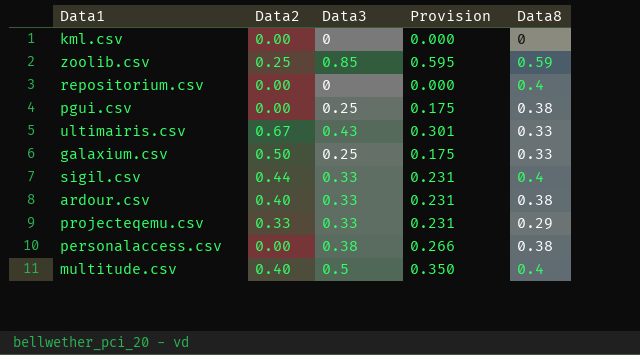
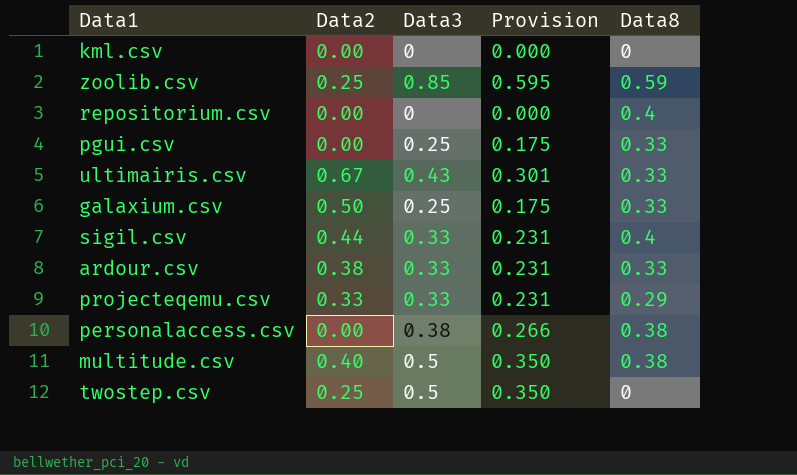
pgui.csv | Data8: 0.38 -> 0.33
ardour.csv | Data2: 0.40 -> 0.38
ardour.csv | Data8: 0.38 -> 0.33
multitude.csv | Data8: 0.4 -> 0.38
row twostep.csv: none -> 0.25 | 0.5 | 0.350 | 0

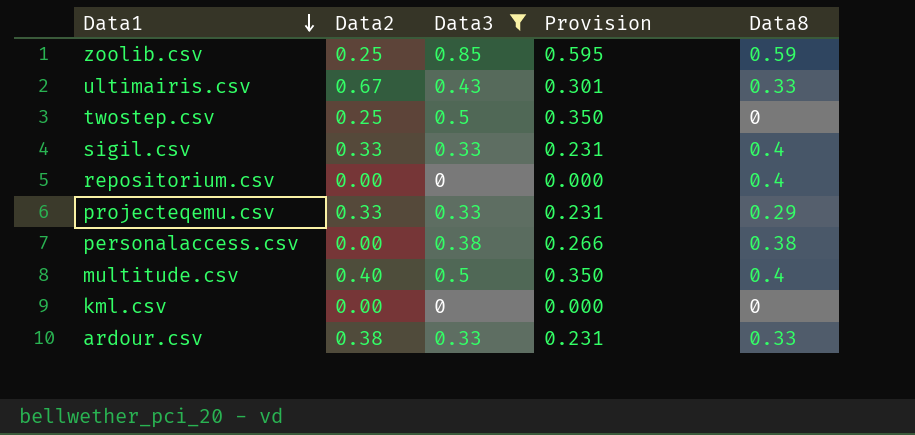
filter: none -> Data3 != 0.25
row order: none -> Data1 descending
sigil.csv | Data2: 0.44 -> 0.33
multitude.csv | Data8: 0.38 -> 0.4

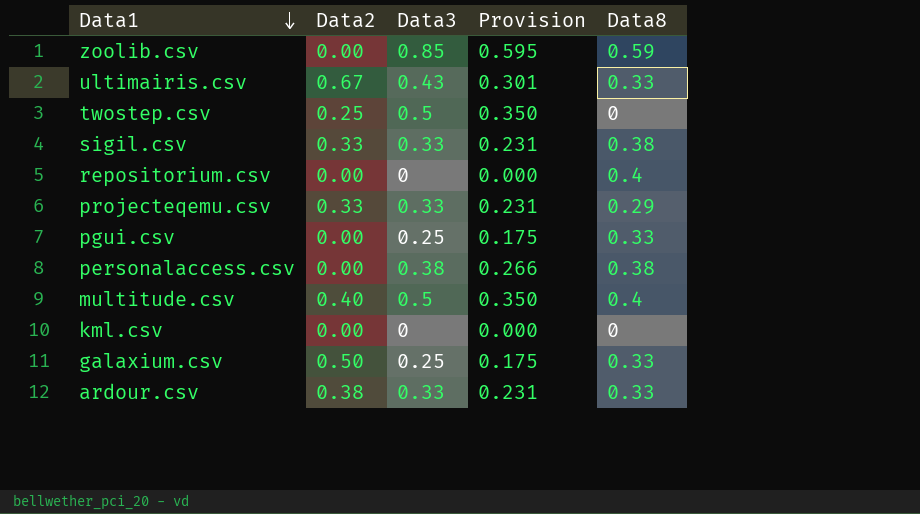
filter: Data3 != 0.25 -> none
zoolib.csv | Data2: 0.25 -> 0.00
sigil.csv | Data8: 0.4 -> 0.38

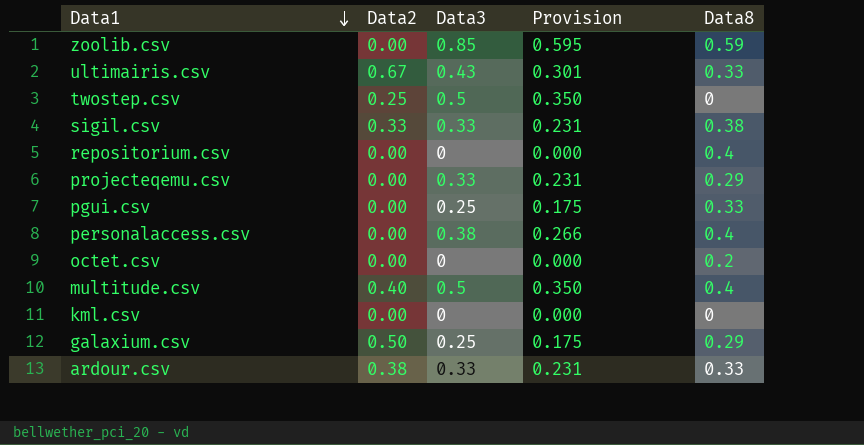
projecteqemu.csv | Data2: 0.33 -> 0.00
personalaccess.csv | Data8: 0.38 -> 0.4
row octet.csv: none -> 0.00 | 0 | 0.000 | 0.2
galaxium.csv | Data8: 0.33 -> 0.29

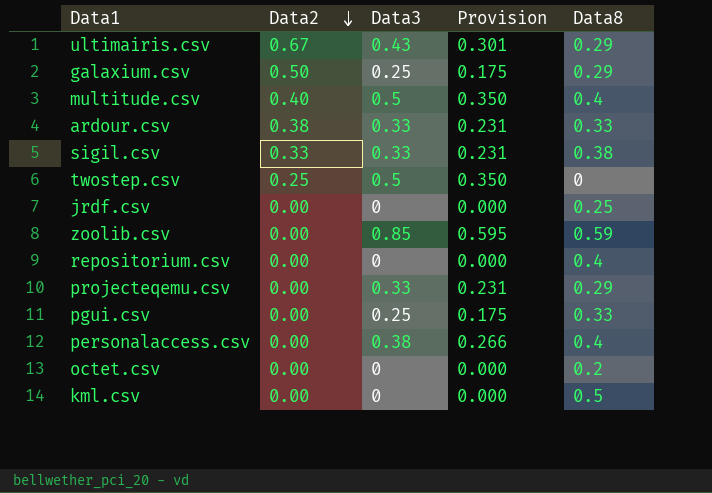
row order: Data1 descending -> Data2 descending
ultimairis.csv | Data8: 0.33 -> 0.29
row jrdf.csv: none -> 0.00 | 0 | 0.000 | 0.25
kml.csv | Data8: 0 -> 0.5

